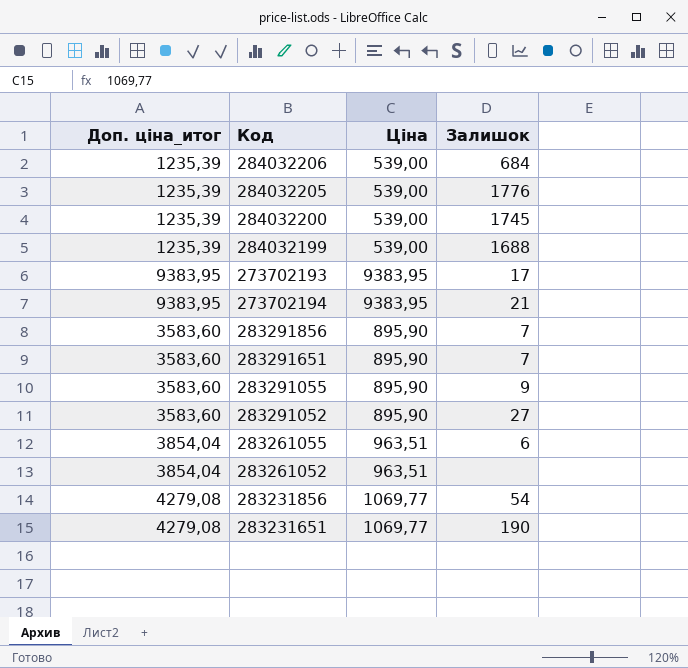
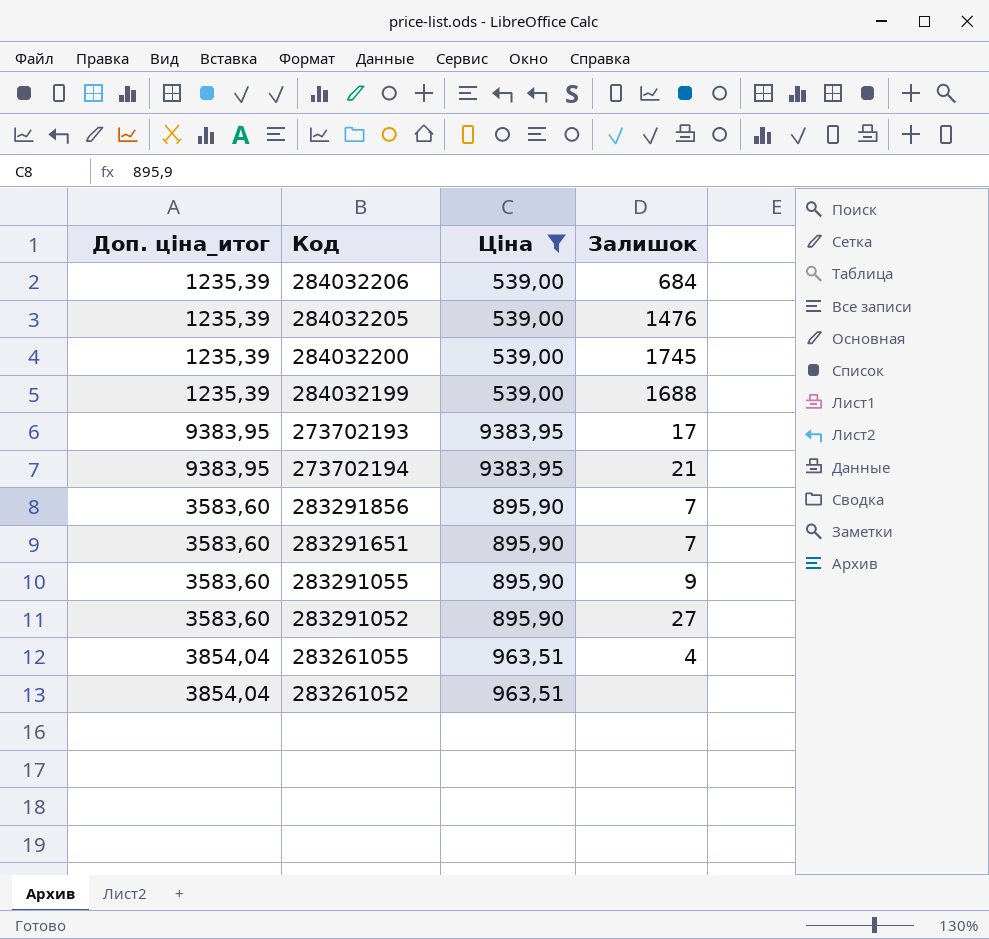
filter: none -> Ціна != 1069,77
284032205 | Залишок: 1776 -> 1476
283261055 | Залишок: 6 -> 4

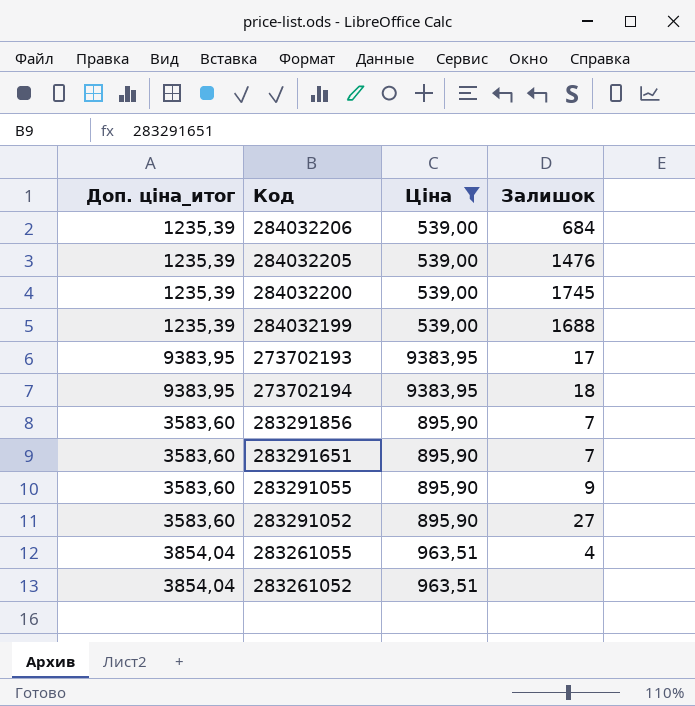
273702194 | Залишок: 21 -> 18

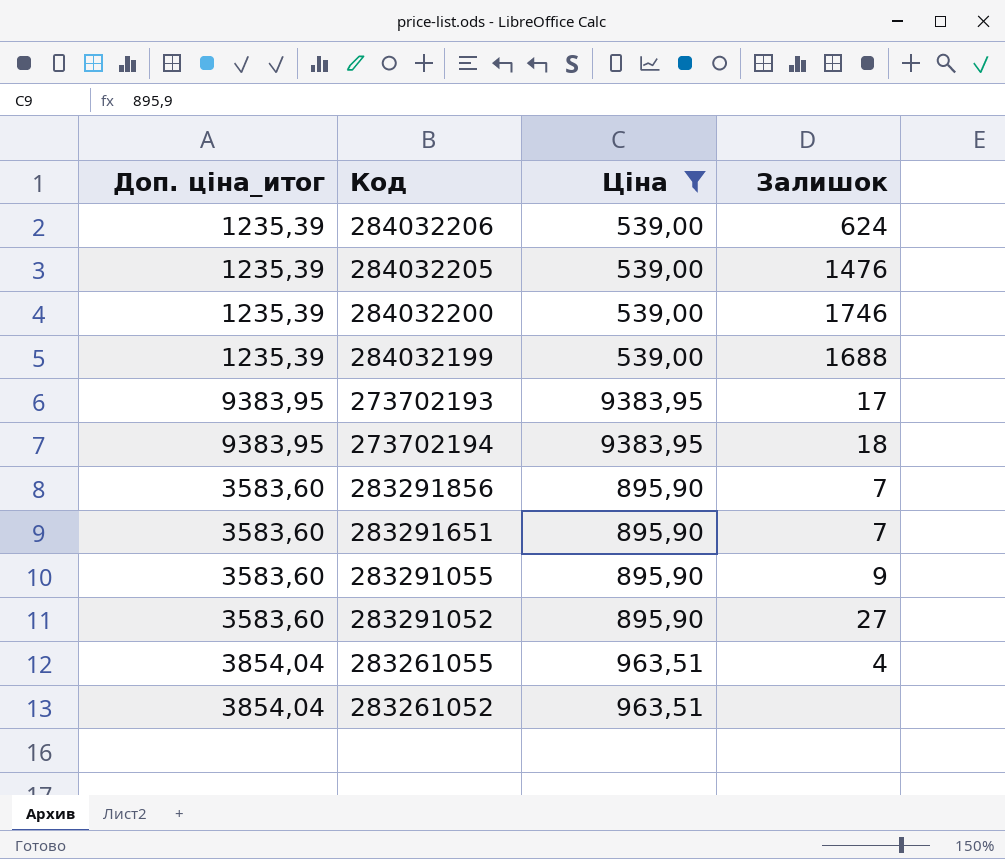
284032206 | Залишок: 684 -> 624
284032200 | Залишок: 1745 -> 1746

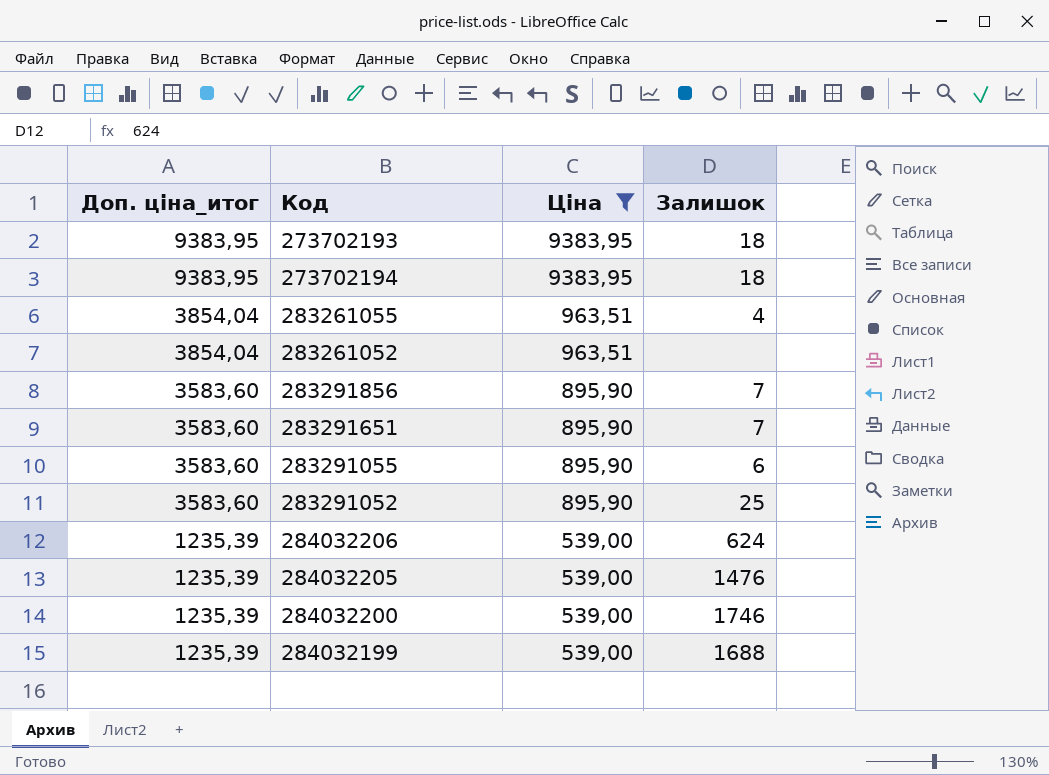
row order: none -> Доп. ціна_итог descending
273702193 | Залишок: 17 -> 18
283291055 | Залишок: 9 -> 6
283291052 | Залишок: 27 -> 25

